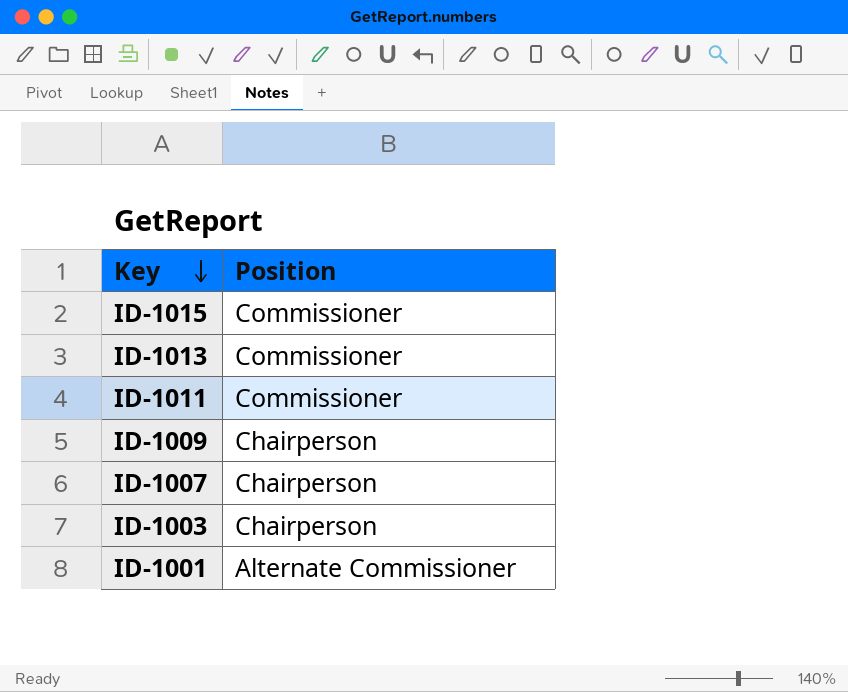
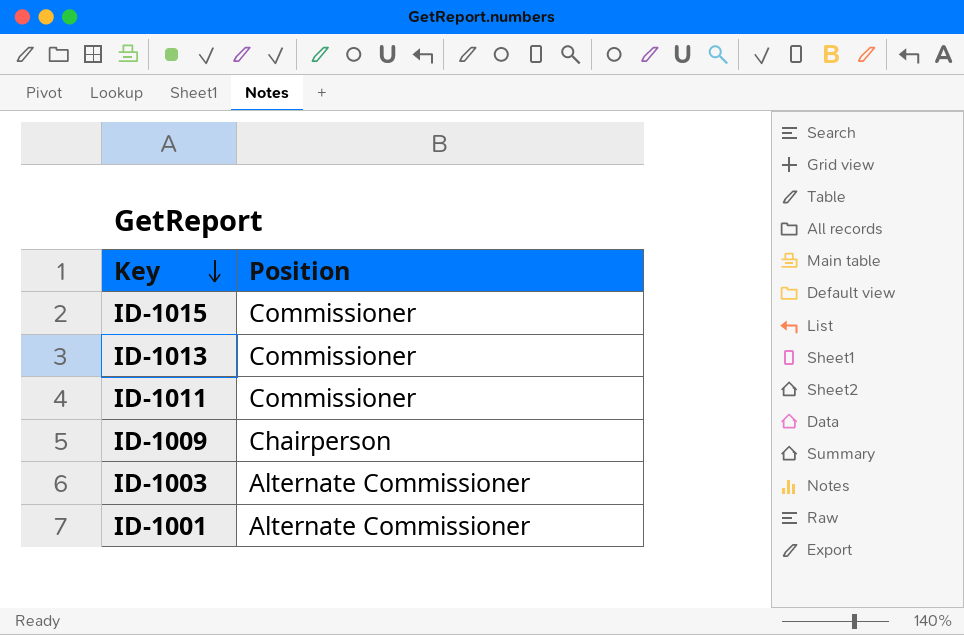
row ID-1007: Chairperson -> none
ID-1003 | Position: Chairperson -> Alternate Commissioner

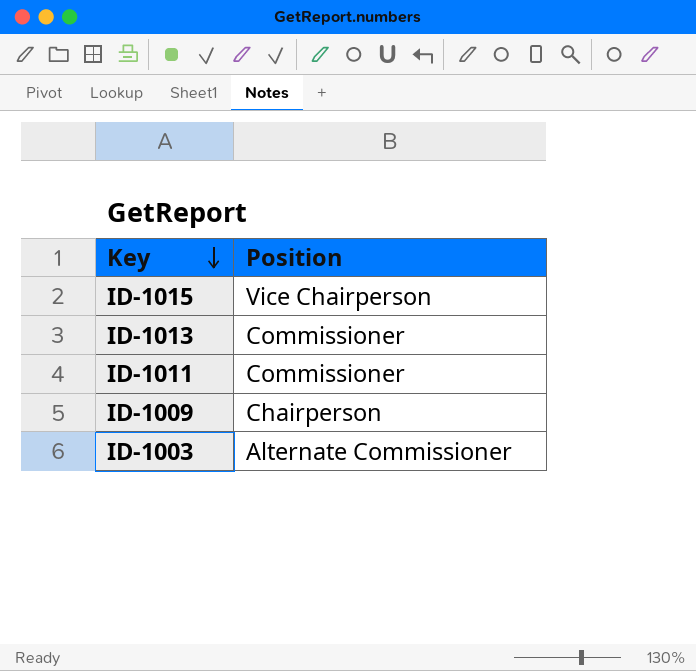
row ID-1001: Alternate Commissioner -> none
ID-1015 | Position: Commissioner -> Vice Chairperson

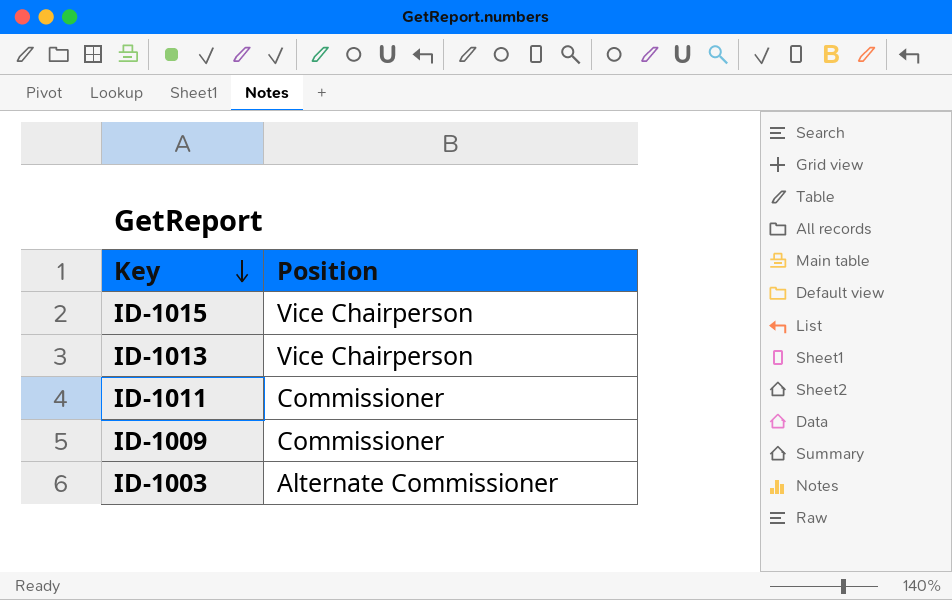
ID-1013 | Position: Commissioner -> Vice Chairperson
ID-1009 | Position: Chairperson -> Commissioner

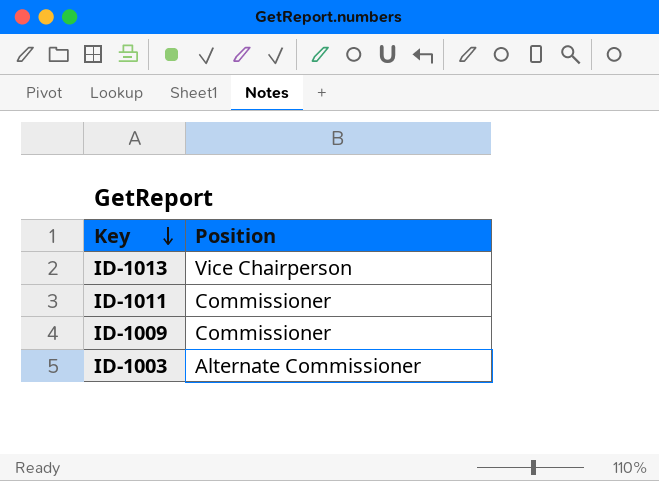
row ID-1015: Vice Chairperson -> none

